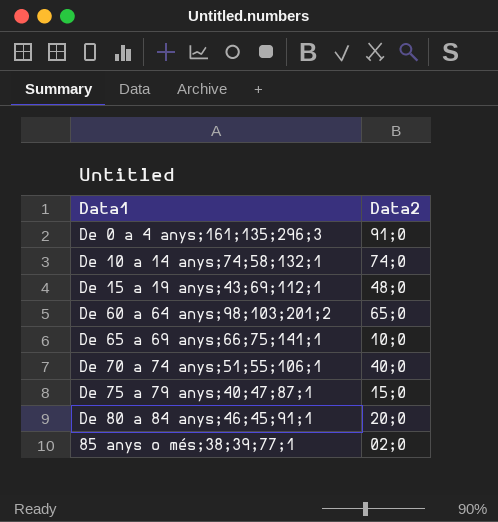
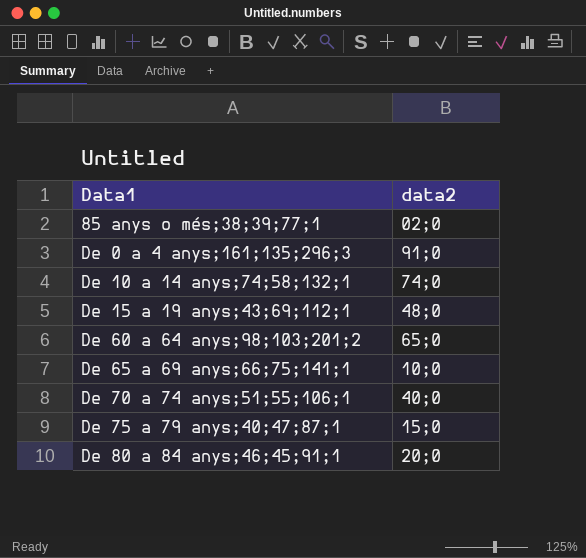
row order: none -> Data1 ascending
column name: Data2 -> data2

